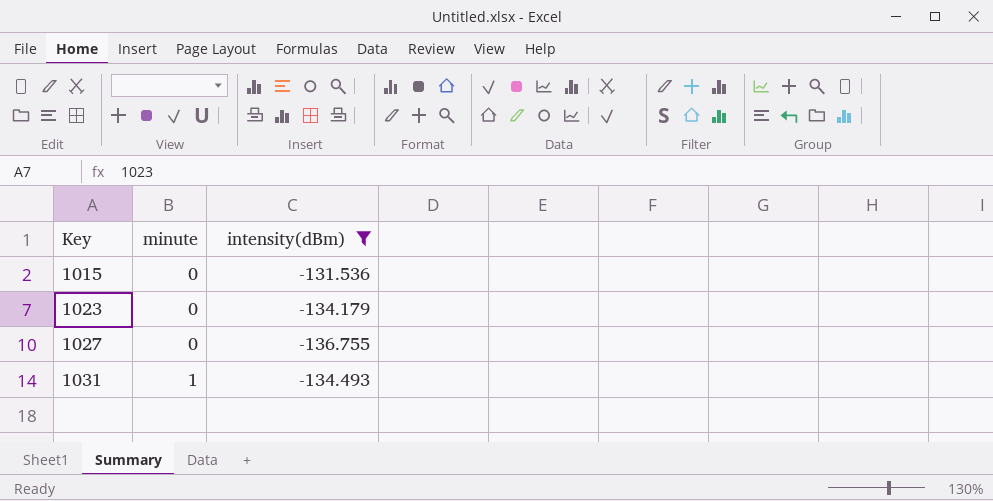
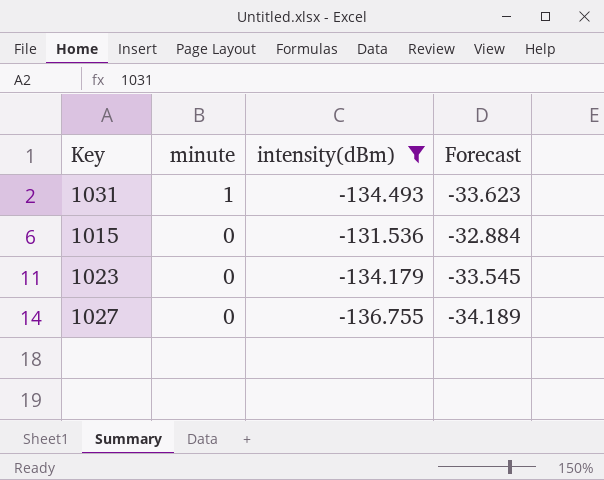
row order: Key ascending -> minute descending
column Forecast | formula: none -> [intensity(dBm)] * 0.25

